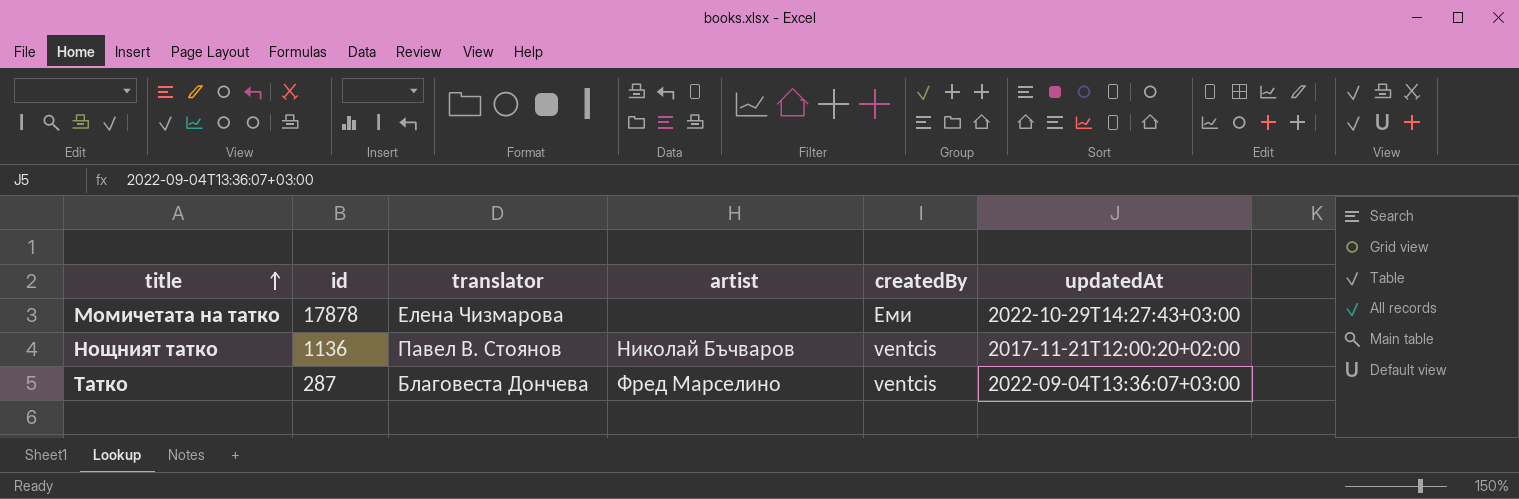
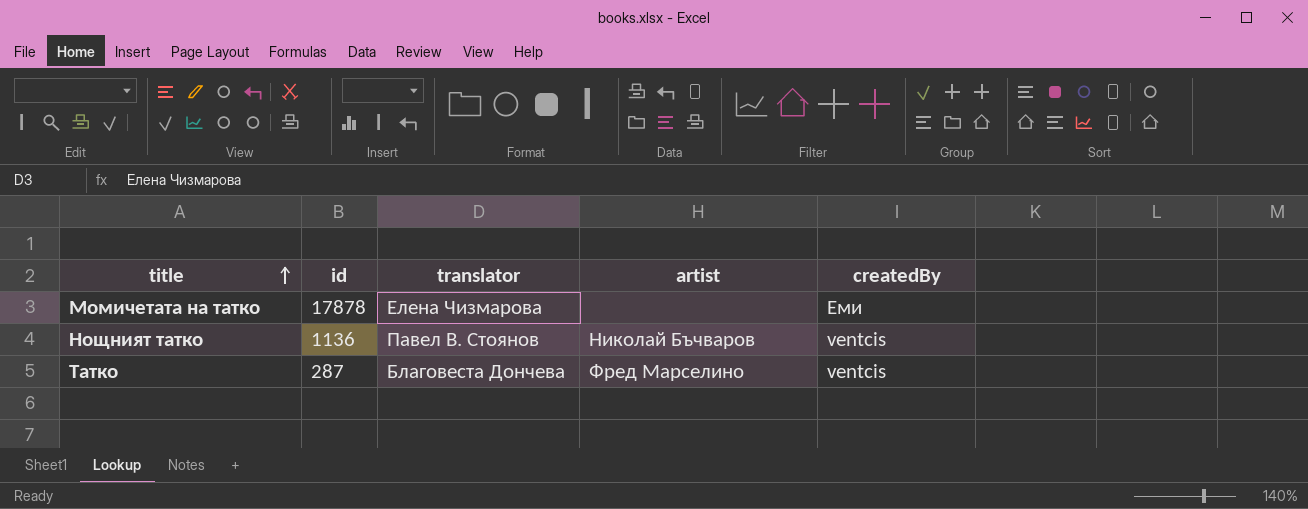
column updatedAt | position: 6 -> none

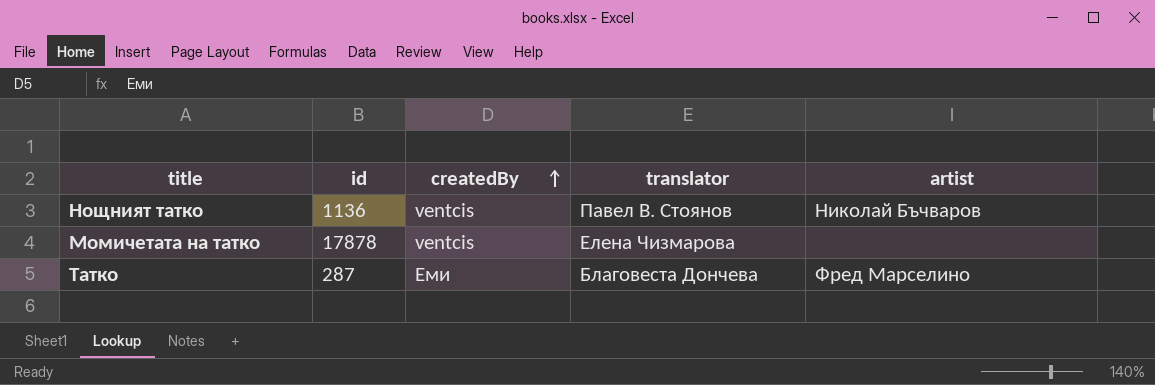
row order: title ascending -> createdBy ascending
column createdBy | position: 5 -> 3
Момичетата на татко | createdBy: Еми -> ventcis
Татко | createdBy: ventcis -> Еми

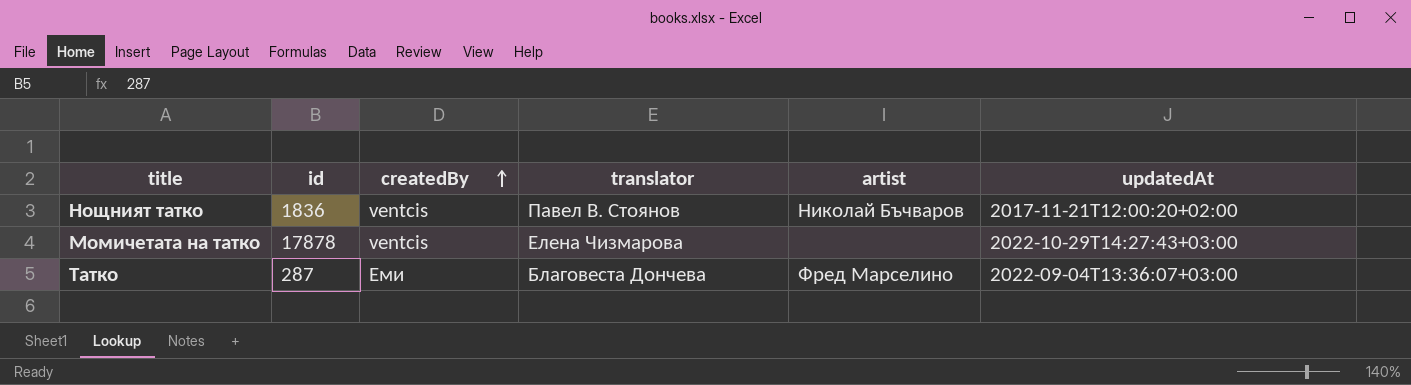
column updatedAt | position: none -> 6
Нощният татко | id: 1136 -> 1836

